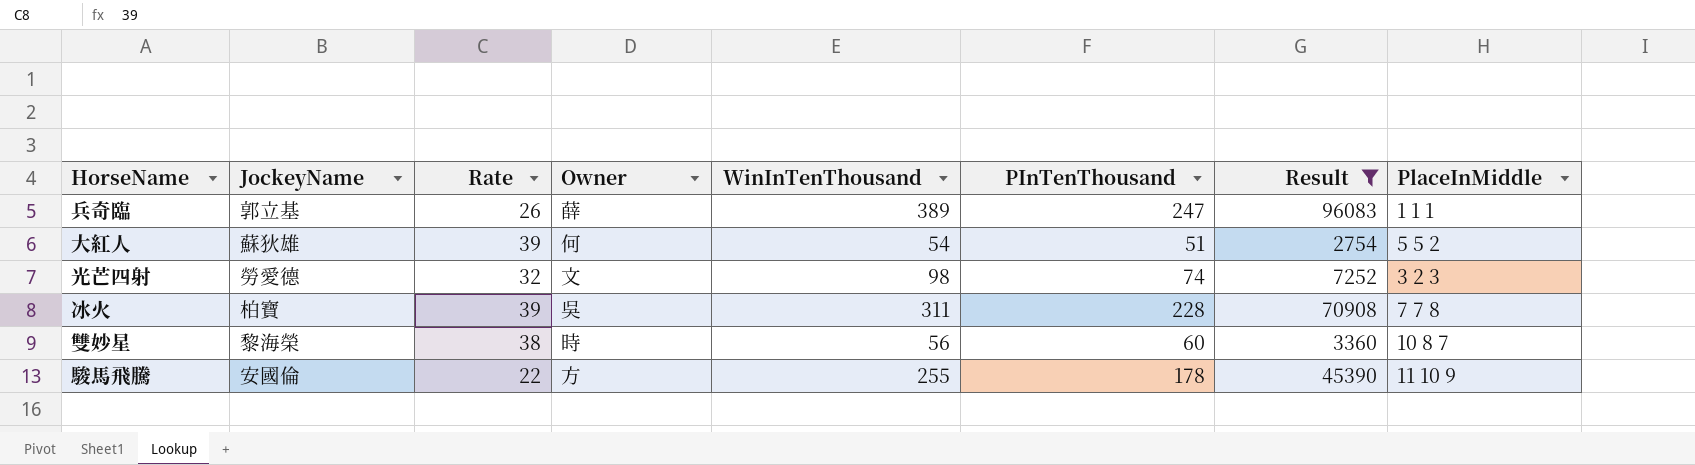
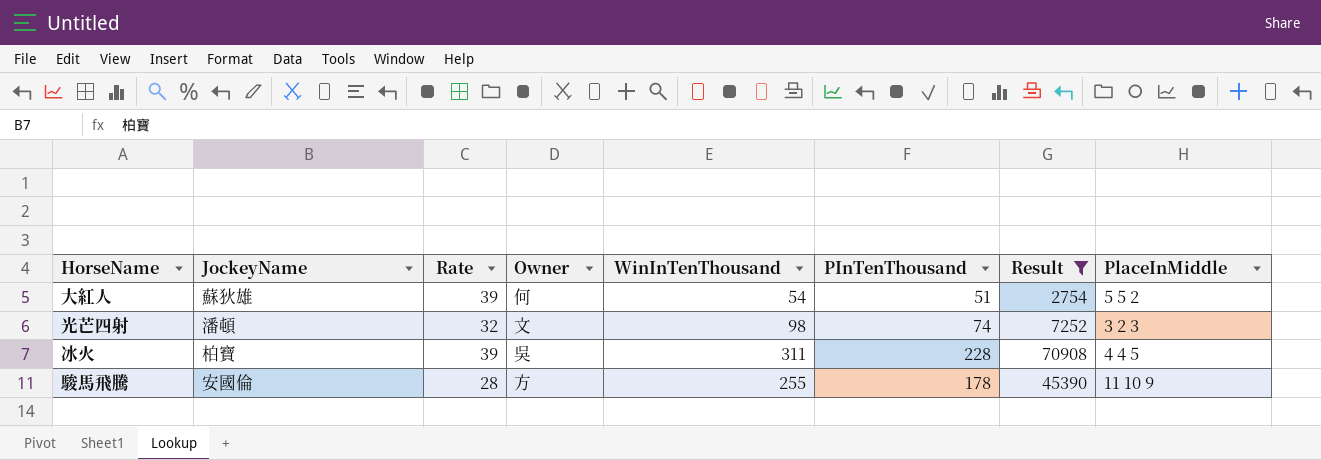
row 兵奇臨: 郭立基 | 26 | 薛 | 389 | 247 | 96083 | 1 1 1 -> none
row 雙妙星: 黎海榮 | 38 | 時 | 56 | 60 | 3360 | 10 8 7 -> none
光芒四射 | JockeyName: 勞愛德 -> 潘頓
冰火 | PlaceInMiddle: 7 7 8 -> 4 4 5
駿馬飛騰 | Rate: 22 -> 28

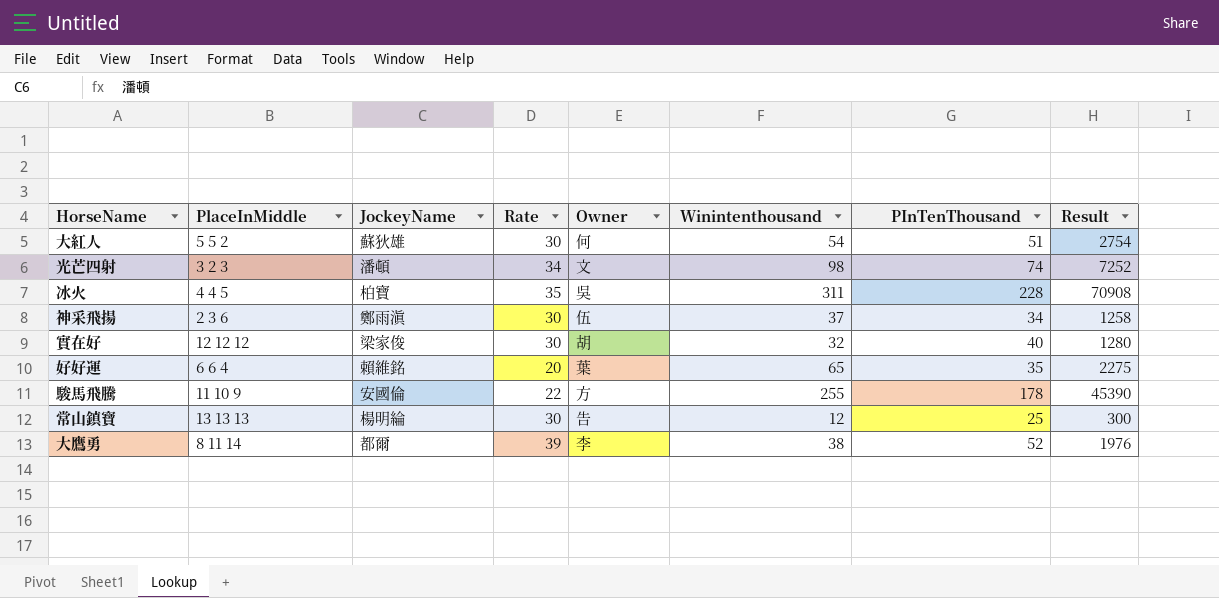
filter: Result >= 2754 -> none
column PlaceInMiddle | position: 8 -> 2
column name: WinInTenThousand -> Winintenthousand
大紅人 | Rate: 39 -> 30
光芒四射 | Rate: 32 -> 34
冰火 | Rate: 39 -> 35
駿馬飛騰 | Rate: 28 -> 22

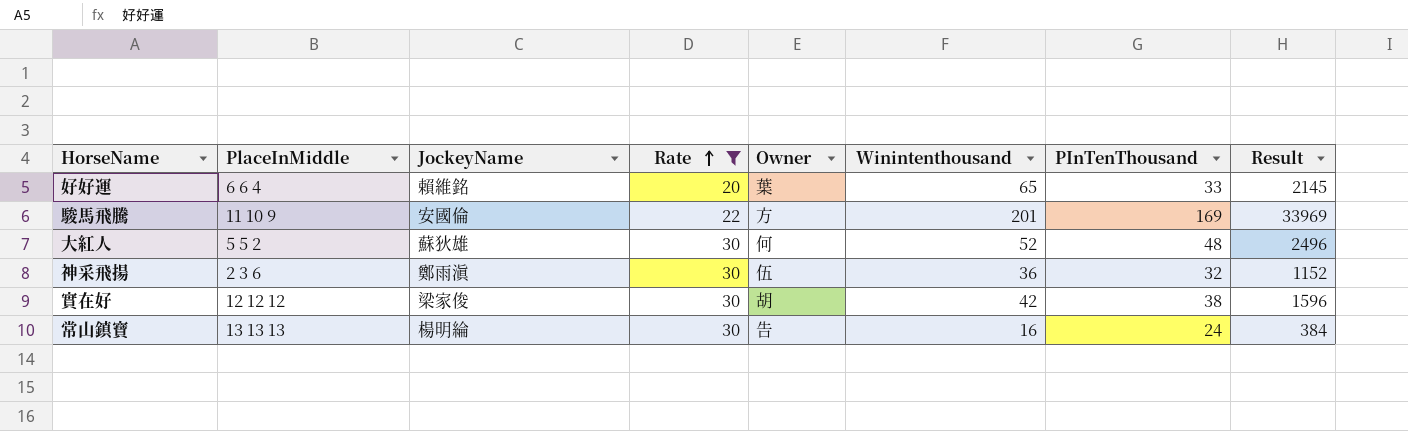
filter: none -> Rate <= 30
row order: none -> Rate ascending
好好運 | PInTenThousand: 35 -> 33
好好運 | Result: 2275 -> 2145
駿馬飛騰 | Winintenthousand: 255 -> 201
駿馬飛騰 | PInTenThousand: 178 -> 169
駿馬飛騰 | Result: 45390 -> 33969
大紅人 | Winintenthousand: 54 -> 52
大紅人 | PInTenThousand: 51 -> 48
大紅人 | Result: 2754 -> 2496
神采飛揚 | Winintenthousand: 37 -> 36
神采飛揚 | PInTenThousand: 34 -> 32
神采飛揚 | Result: 1258 -> 1152
實在好 | Winintenthousand: 32 -> 42
實在好 | PInTenThousand: 40 -> 38
實在好 | Result: 1280 -> 1596
常山鎮寶 | Winintenthousand: 12 -> 16
常山鎮寶 | PInTenThousand: 25 -> 24
常山鎮寶 | Result: 300 -> 384

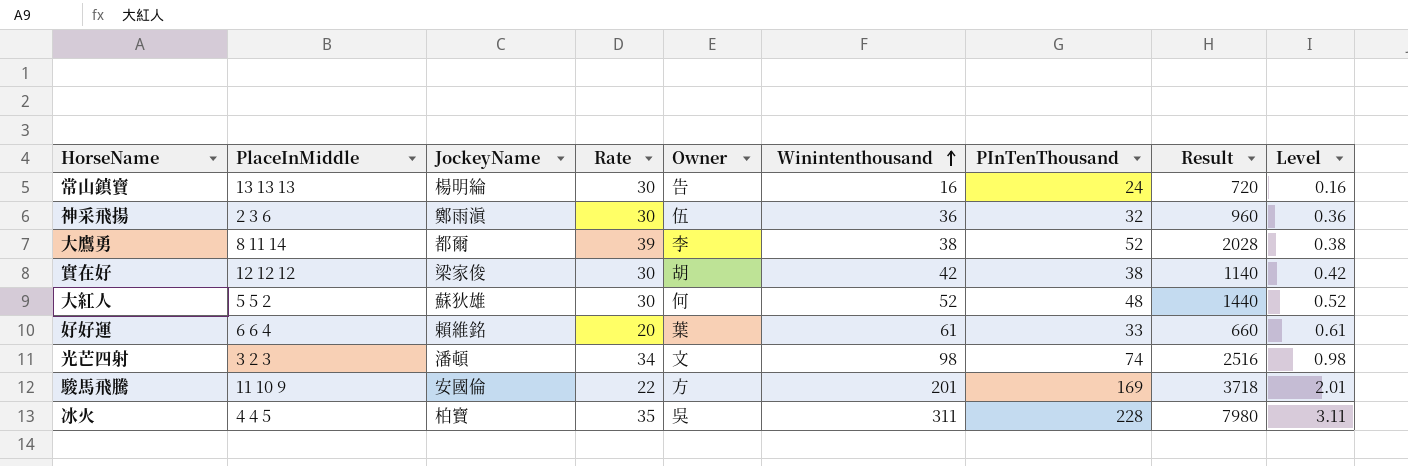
filter: Rate <= 30 -> none
row order: Rate ascending -> Winintenthousand ascending
column Result | formula: [Winintenthousand] * [PInTenThousand] -> [Rate] * [PInTenThousand]
column Level | formula: none -> [Winintenthousand] * 0.01
好好運 | Winintenthousand: 65 -> 61

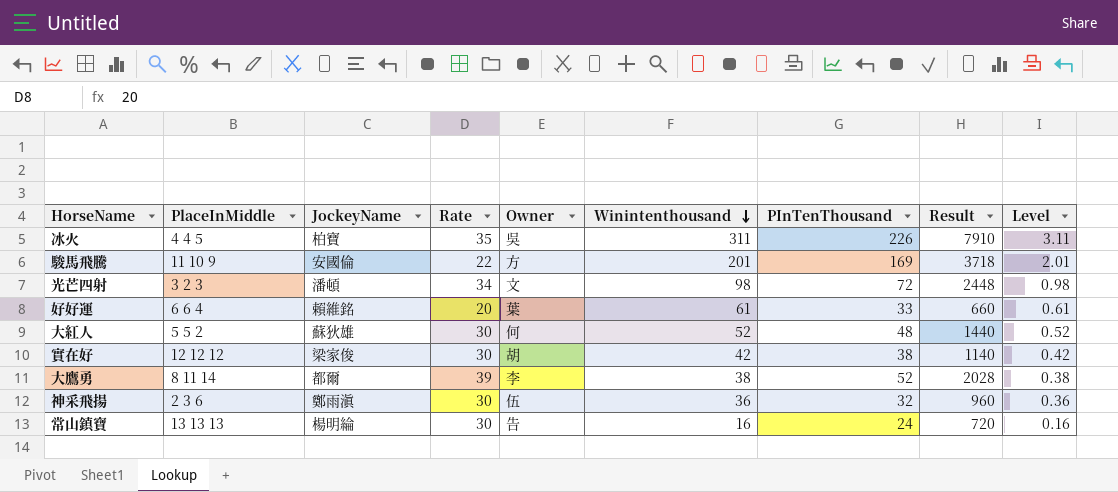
row order: Winintenthousand ascending -> Winintenthousand descending
冰火 | PInTenThousand: 228 -> 226
冰火 | Result: 7980 -> 7910
光芒四射 | PInTenThousand: 74 -> 72
光芒四射 | Result: 2516 -> 2448

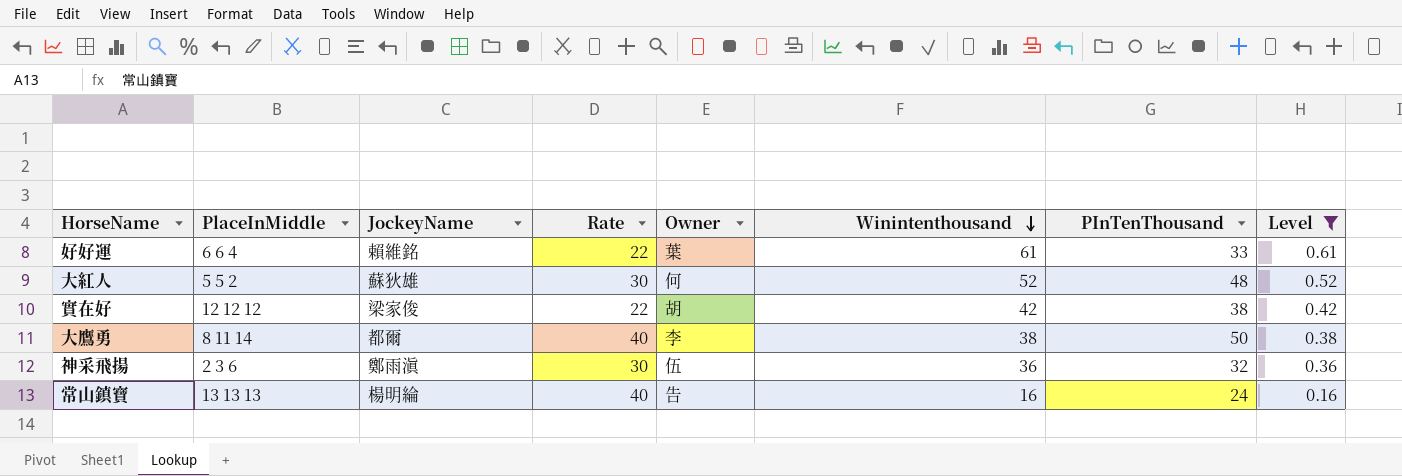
filter: none -> Level <= 0.61
column Result | formula: [Rate] * [PInTenThousand] -> none
好好運 | Rate: 20 -> 22
實在好 | Rate: 30 -> 22
大鷹勇 | Rate: 39 -> 40
大鷹勇 | PInTenThousand: 52 -> 50
常山鎮寶 | Rate: 30 -> 40

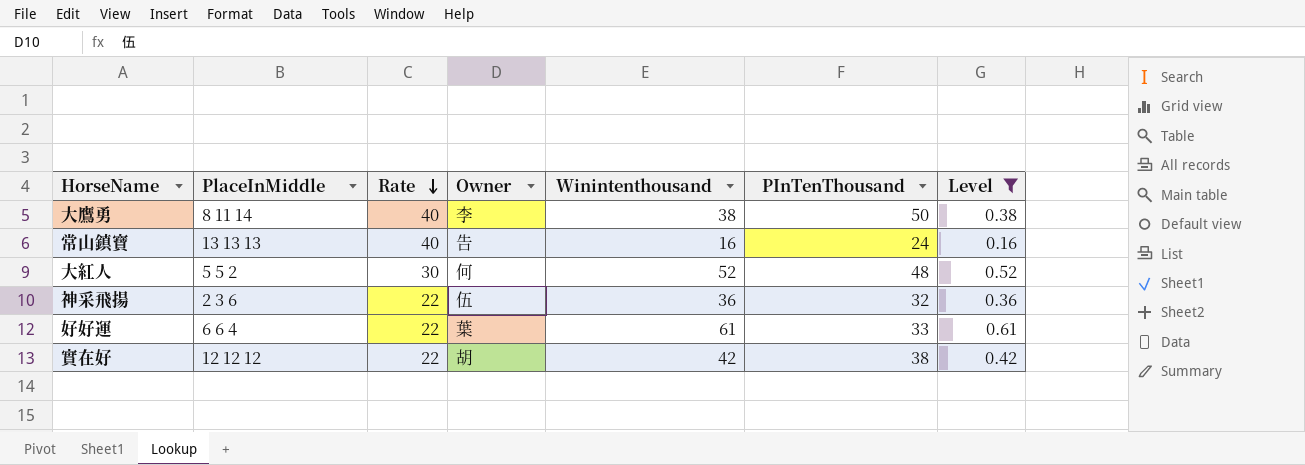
row order: Winintenthousand descending -> Rate descending
column JockeyName | position: 3 -> none
神采飛揚 | Rate: 30 -> 22

